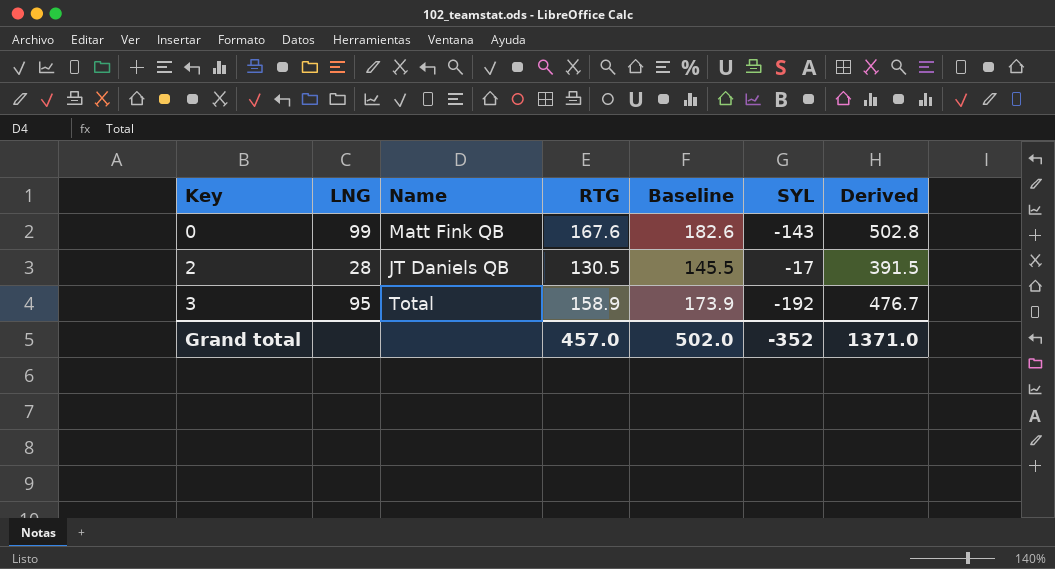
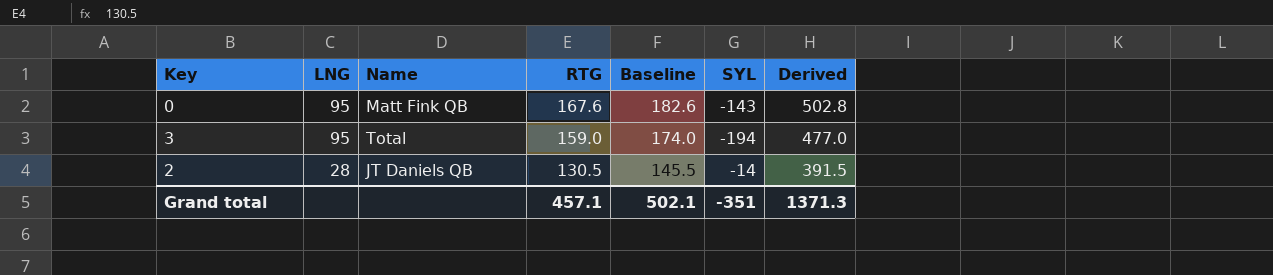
row order: Key ascending -> LNG descending
0 | LNG: 99 -> 95
3 | RTG: 158.9 -> 159.0
3 | Baseline: 173.9 -> 174.0
3 | SYL: -192 -> -194
3 | Derived: 476.7 -> 477.0
2 | SYL: -17 -> -14
Grand total | RTG: 457.0 -> 457.1
Grand total | Baseline: 502.0 -> 502.1
Grand total | SYL: -352 -> -351
Grand total | Derived: 1371.0 -> 1371.3

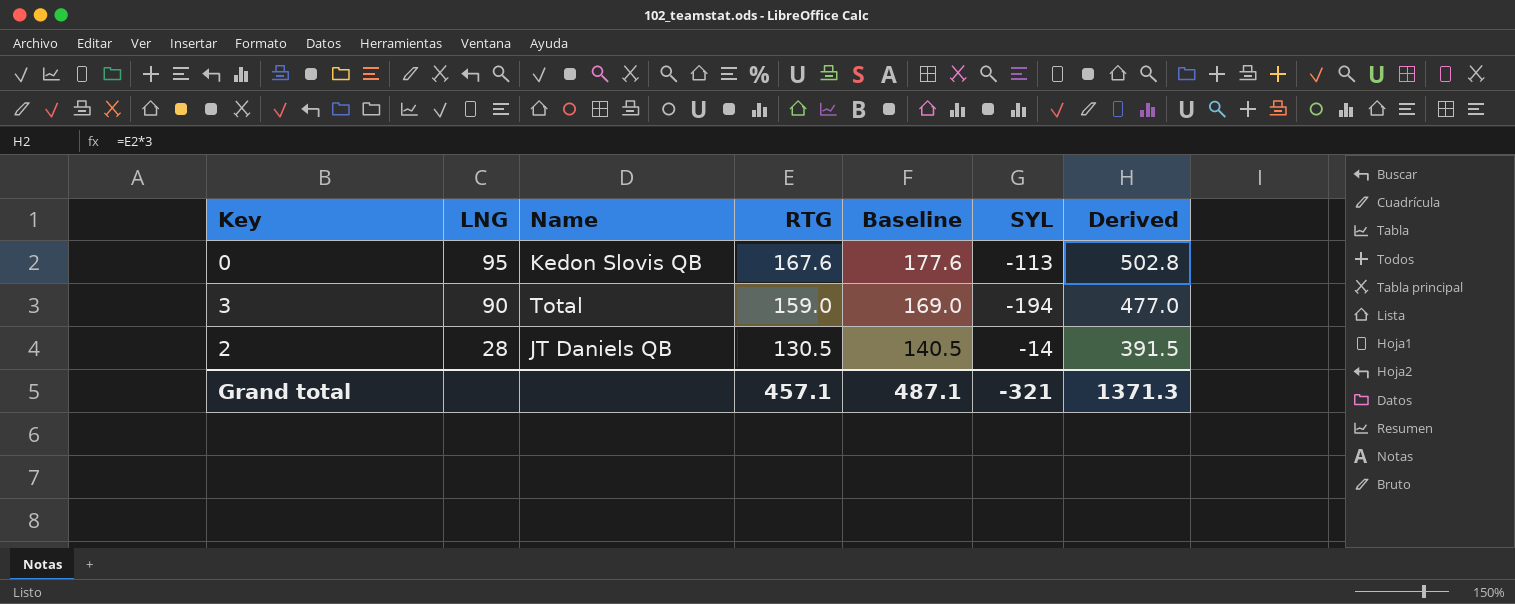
column Baseline | formula: [RTG] + 15 -> [RTG] + 10
0 | Name: Matt Fink QB -> Kedon Slovis QB
0 | SYL: -143 -> -113
3 | LNG: 95 -> 90
Grand total | Baseline: 502.1 -> 487.1
Grand total | SYL: -351 -> -321

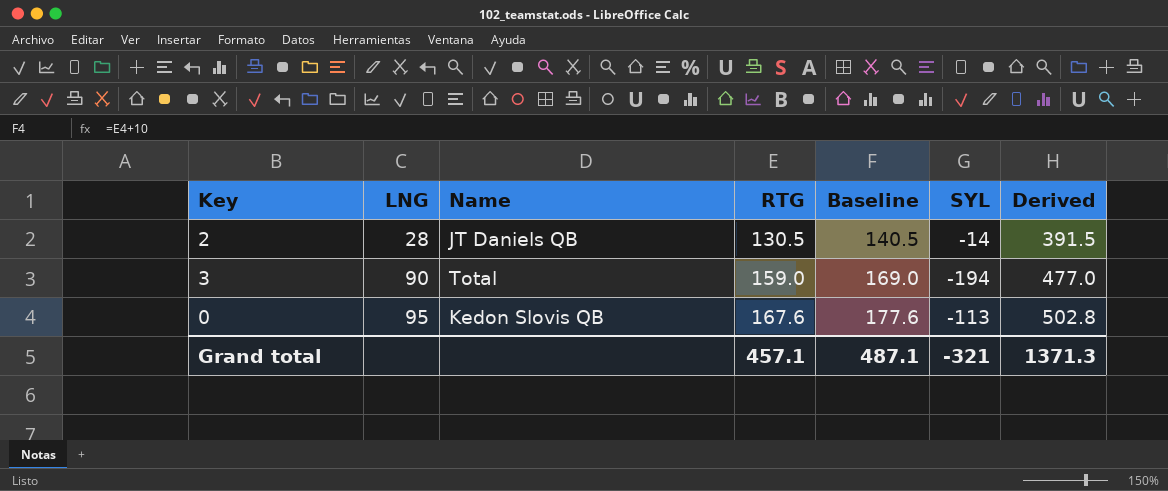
row order: LNG descending -> LNG ascending

